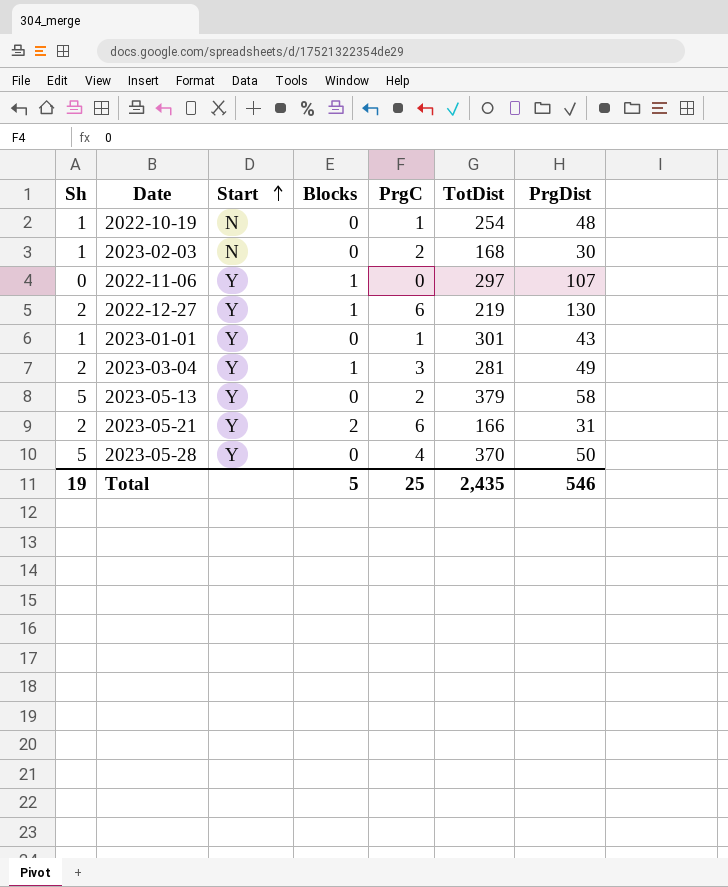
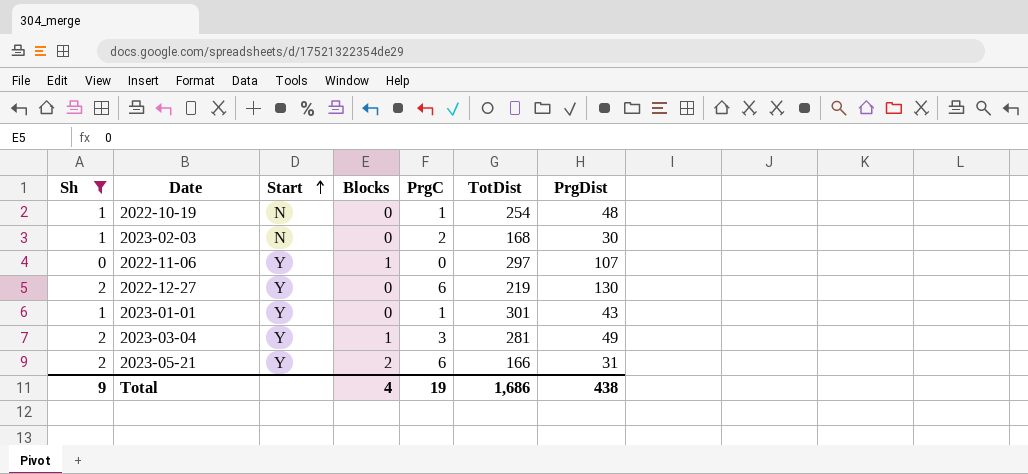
filter: none -> Sh != 5
2022-12-27 | Blocks: 1 -> 0
Total | Sh: 19 -> 9
Total | Blocks: 5 -> 4
Total | PrgC: 25 -> 19
Total | TotDist: 2,435 -> 1,686
Total | PrgDist: 546 -> 438

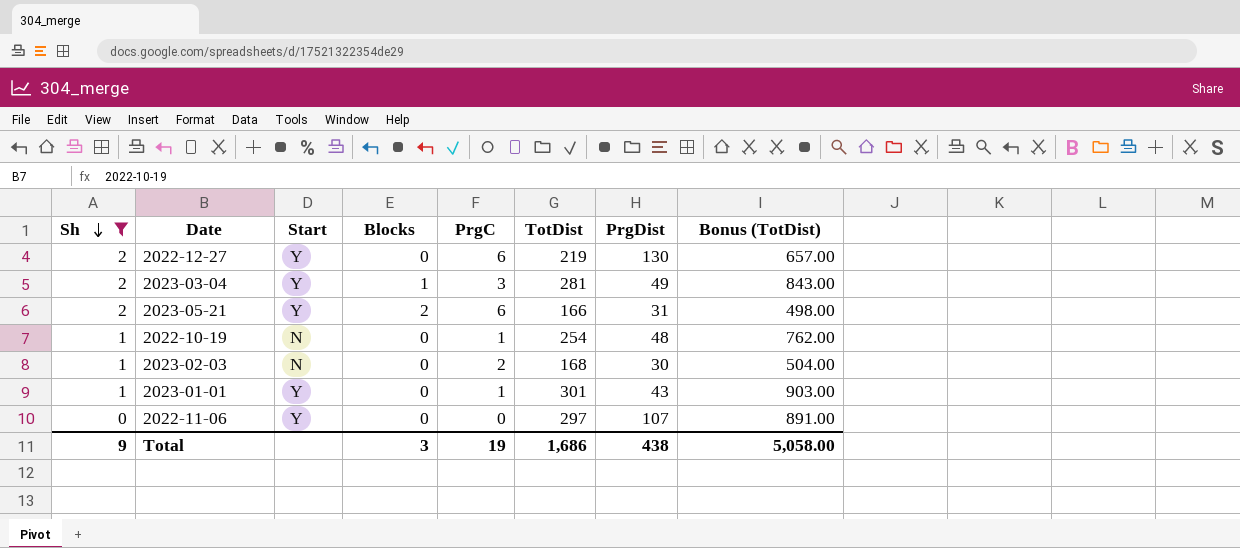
row order: Start ascending -> Sh descending
column Bonus (TotDist) | formula: none -> [TotDist] * 3
2022-11-06 | Blocks: 1 -> 0
Total | Blocks: 4 -> 3

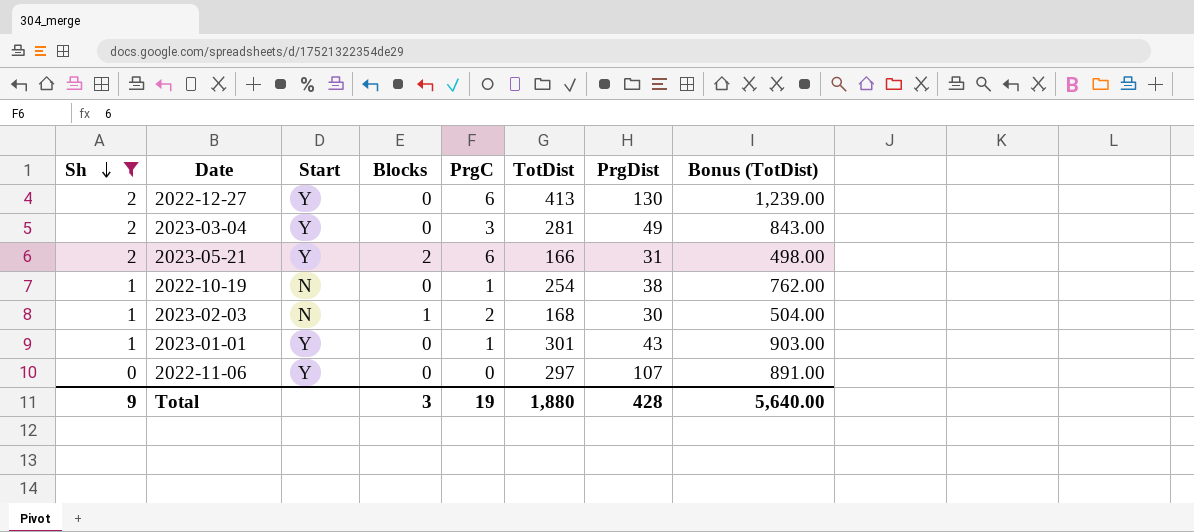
2022-12-27 | TotDist: 219 -> 413
2022-12-27 | Bonus (TotDist): 657.00 -> 1,239.00
2023-03-04 | Blocks: 1 -> 0
2022-10-19 | PrgDist: 48 -> 38
2023-02-03 | Blocks: 0 -> 1
Total | TotDist: 1,686 -> 1,880
Total | PrgDist: 438 -> 428
Total | Bonus (TotDist): 5,058.00 -> 5,640.00

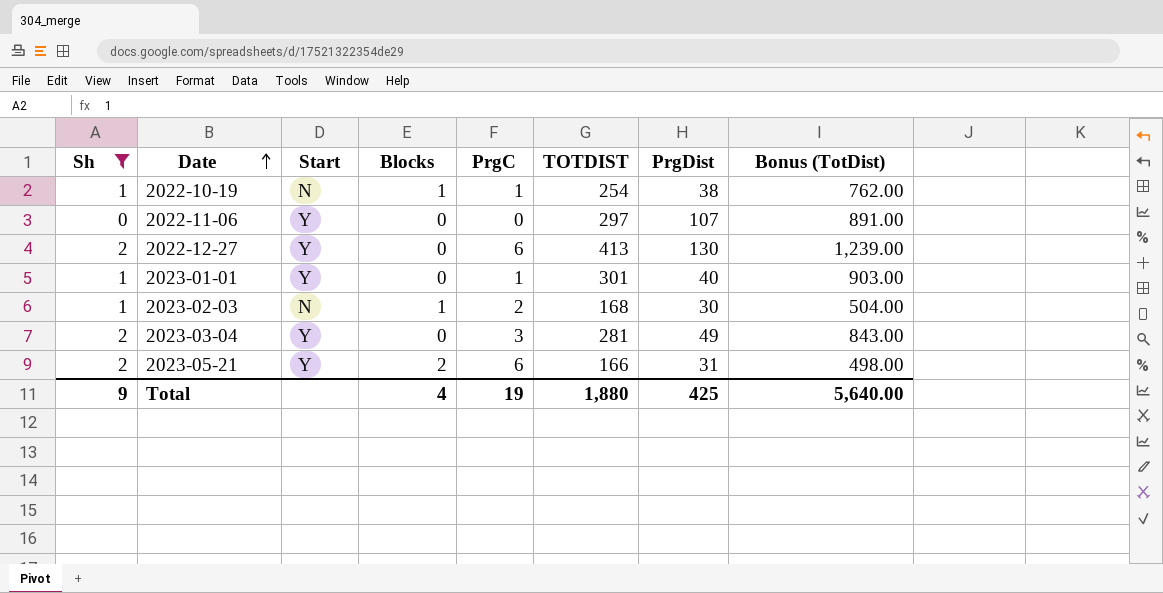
row order: Sh descending -> Date ascending
column name: TotDist -> TOTDIST
2022-10-19 | Blocks: 0 -> 1
2023-01-01 | PrgDist: 43 -> 40
Total | Blocks: 3 -> 4
Total | PrgDist: 428 -> 425

